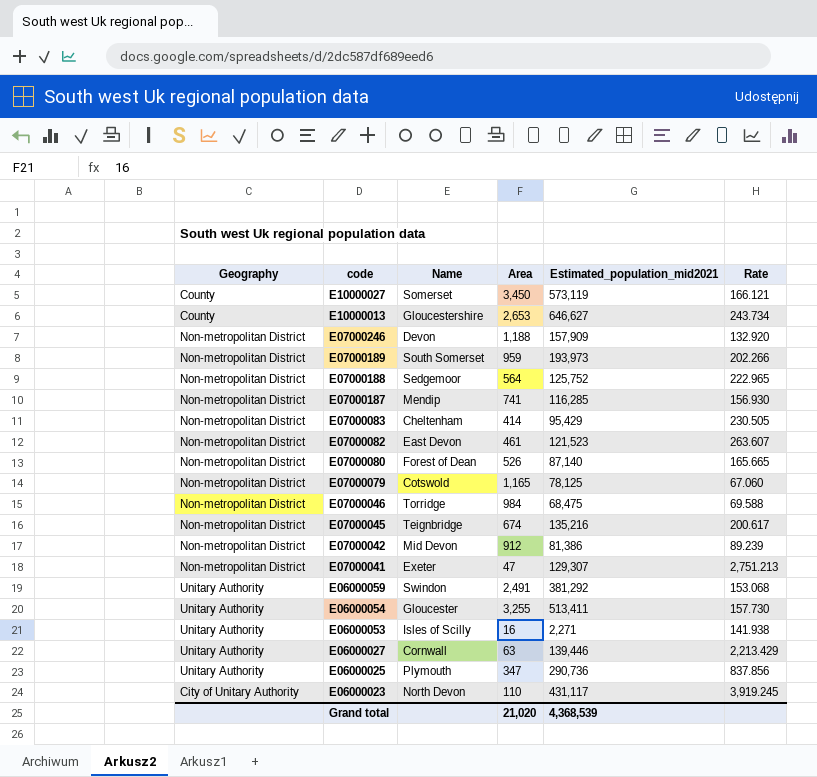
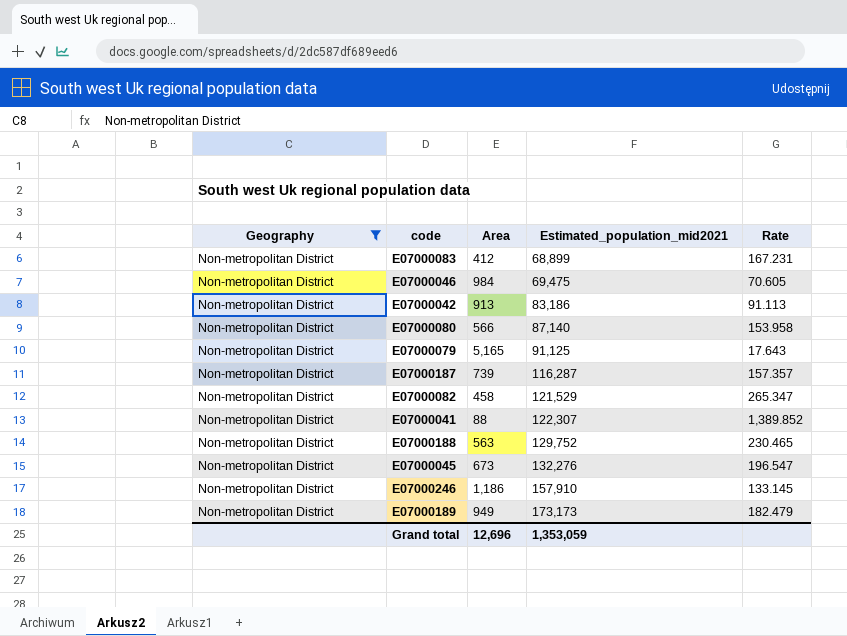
filter: none -> Geography = Non-metropolitan District
row order: code descending -> Estimated_population_mid2021 ascending
column Name | position: 3 -> none
E07000083 | Area: 414 -> 412
E07000083 | Estimated_population_mid2021: 95,429 -> 68,899
E07000083 | Rate: 230.505 -> 167.231
E07000046 | Estimated_population_mid2021: 68,475 -> 69,475
E07000046 | Rate: 69.588 -> 70.605
E07000042 | Area: 912 -> 913
E07000042 | Estimated_population_mid2021: 81,386 -> 83,186
E07000042 | Rate: 89.239 -> 91.113
E07000080 | Area: 526 -> 566
E07000080 | Rate: 165.665 -> 153.958
E07000079 | Area: 1,165 -> 5,165
E07000079 | Estimated_population_mid2021: 78,125 -> 91,125
E07000079 | Rate: 67.060 -> 17.643
E07000187 | Area: 741 -> 739
E07000187 | Estimated_population_mid2021: 116,285 -> 116,287
E07000187 | Rate: 156.930 -> 157.357
E07000082 | Area: 461 -> 458
E07000082 | Estimated_population_mid2021: 121,523 -> 121,529
E07000082 | Rate: 263.607 -> 265.347
E07000041 | Area: 47 -> 88
E07000041 | Estimated_population_mid2021: 129,307 -> 122,307
E07000041 | Rate: 2,751.213 -> 1,389.852
E07000188 | Area: 564 -> 563
E07000188 | Estimated_population_mid2021: 125,752 -> 129,752
E07000188 | Rate: 222.965 -> 230.465
E07000045 | Area: 674 -> 673
E07000045 | Estimated_population_mid2021: 135,216 -> 132,276
E07000045 | Rate: 200.617 -> 196.547
E07000246 | Area: 1,188 -> 1,186
E07000246 | Estimated_population_mid2021: 157,909 -> 157,910
E07000246 | Rate: 132.920 -> 133.145
E07000189 | Area: 959 -> 949
E07000189 | Estimated_population_mid2021: 193,973 -> 173,173
E07000189 | Rate: 202.266 -> 182.479
Grand total | Area: 21,020 -> 12,696
Grand total | Estimated_population_mid2021: 4,368,539 -> 1,353,059

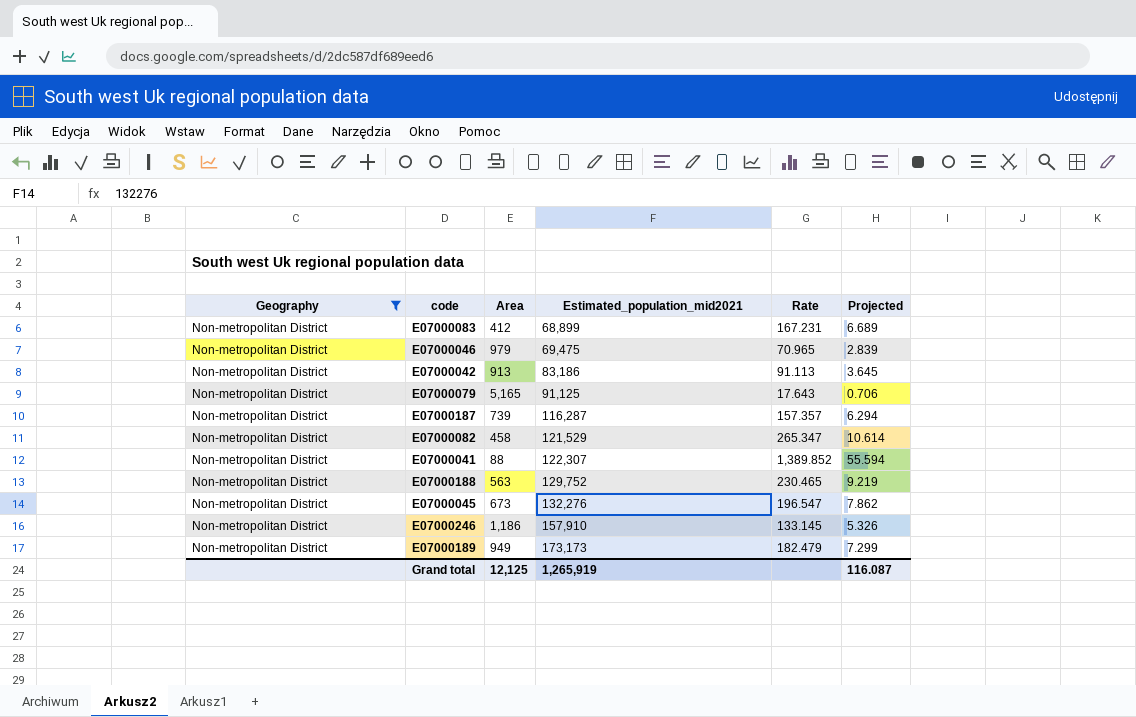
column Projected | formula: none -> [Rate] * 0.04
row E07000080: Non-metropolitan District | 566 | 87,140 | 153.958 -> none
E07000046 | Area: 984 -> 979
E07000046 | Rate: 70.605 -> 70.965
Grand total | Area: 12,696 -> 12,125
Grand total | Estimated_population_mid2021: 1,353,059 -> 1,265,919

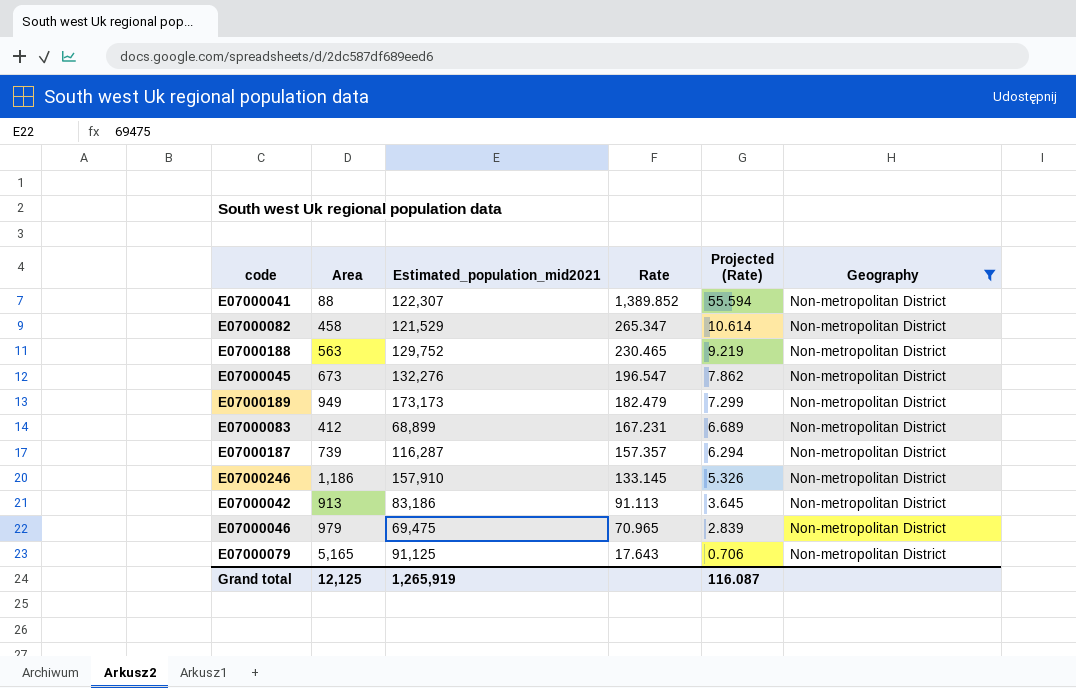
row order: Estimated_population_mid2021 ascending -> Rate descending
column name: Projected -> Projected (Rate)
column Geography | position: 1 -> 6

